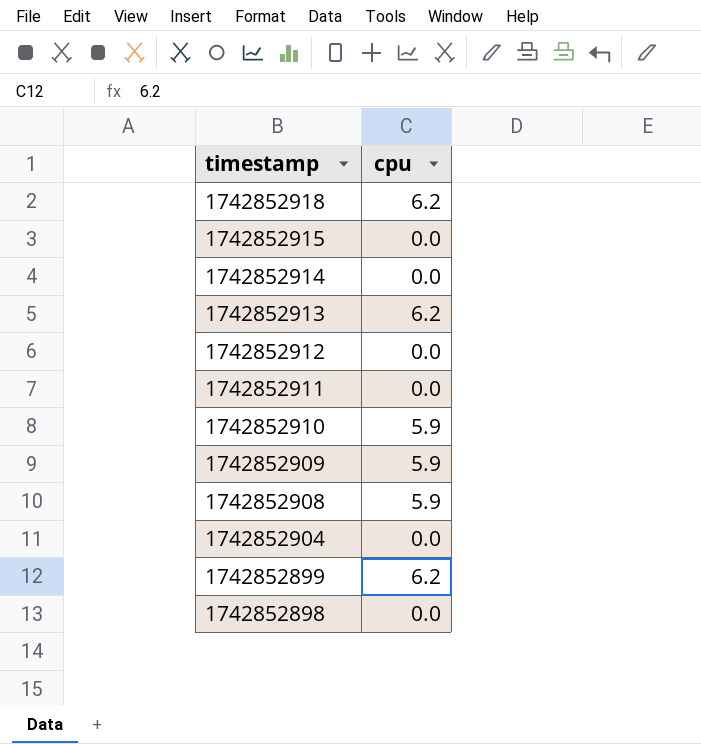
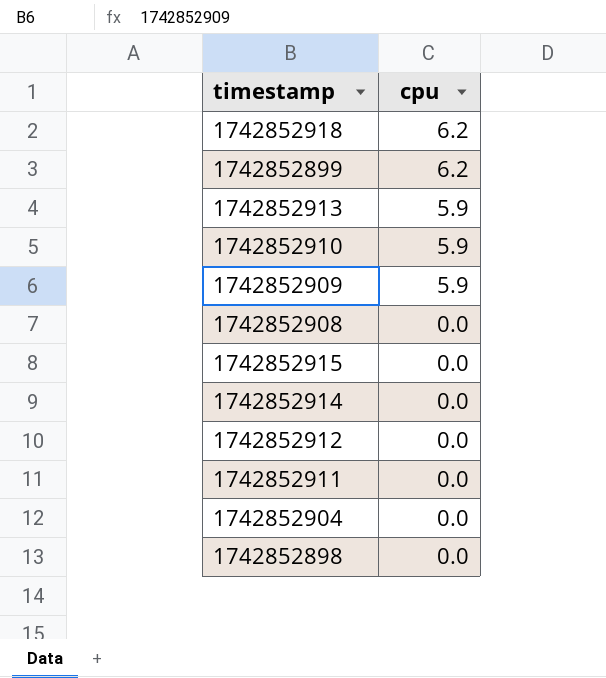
row order: timestamp descending -> cpu descending
1742852913 | cpu: 6.2 -> 5.9
1742852908 | cpu: 5.9 -> 0.0

